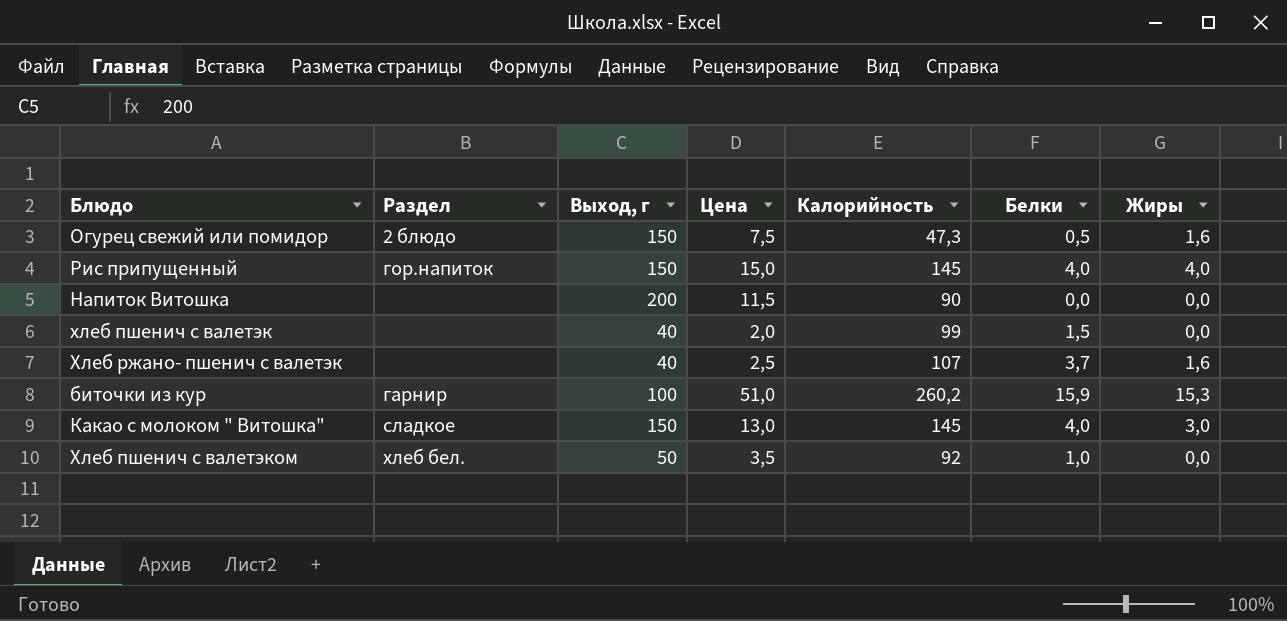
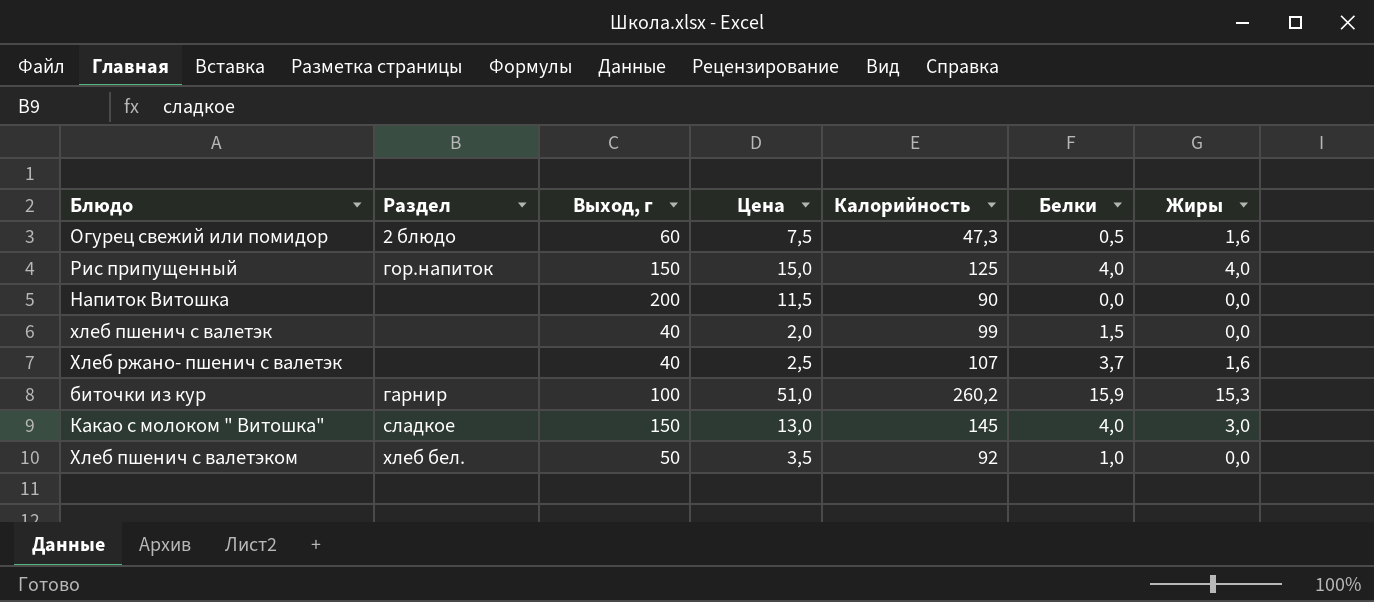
Огурец свежий или помидор | Выход, г: 150 -> 60
Рис припущенный | Калорийность: 145 -> 125

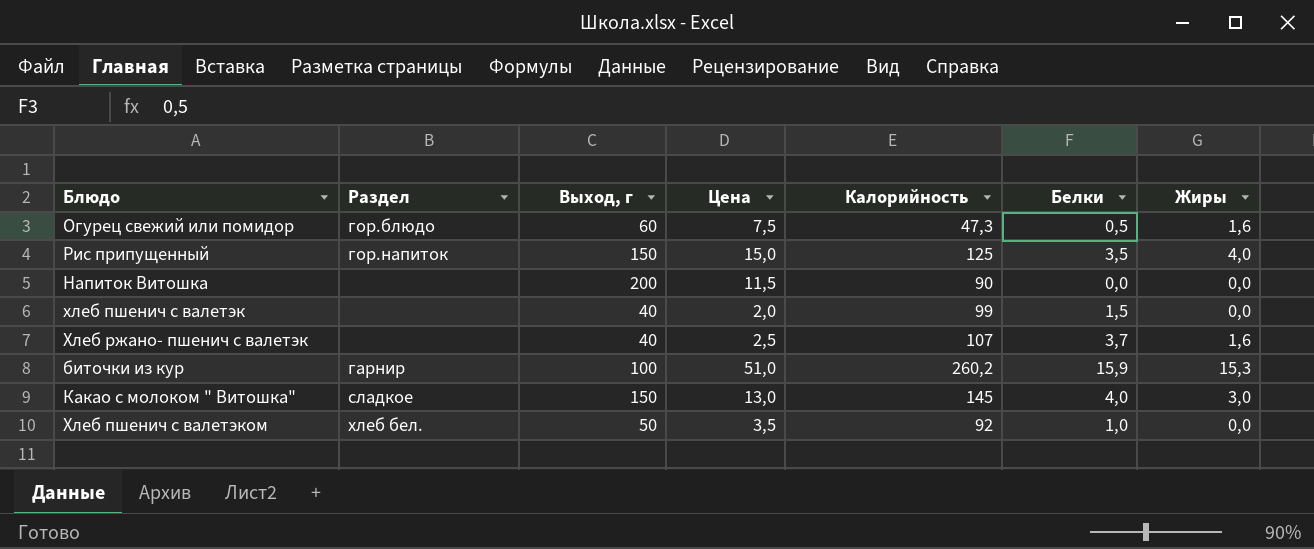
Огурец свежий или помидор | Раздел: 2 блюдо -> гор.блюдо
Рис припущенный | Белки: 4,0 -> 3,5

